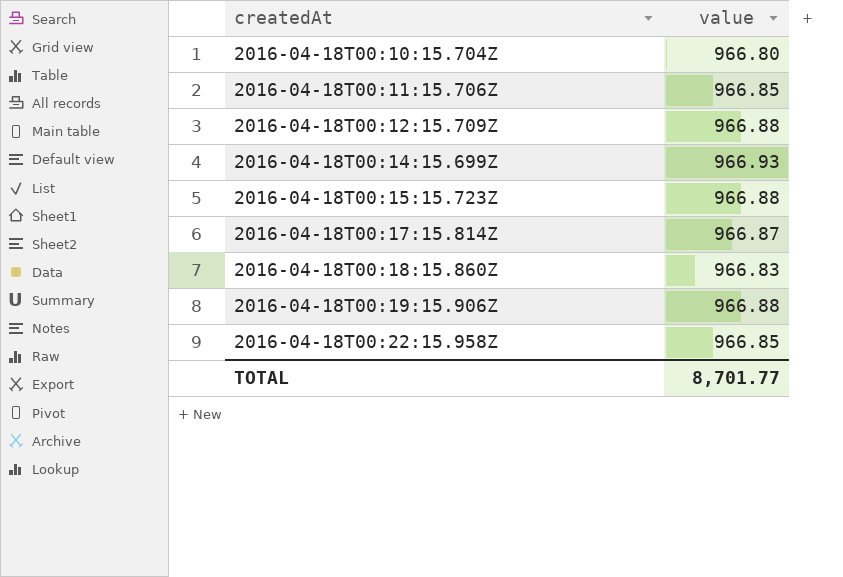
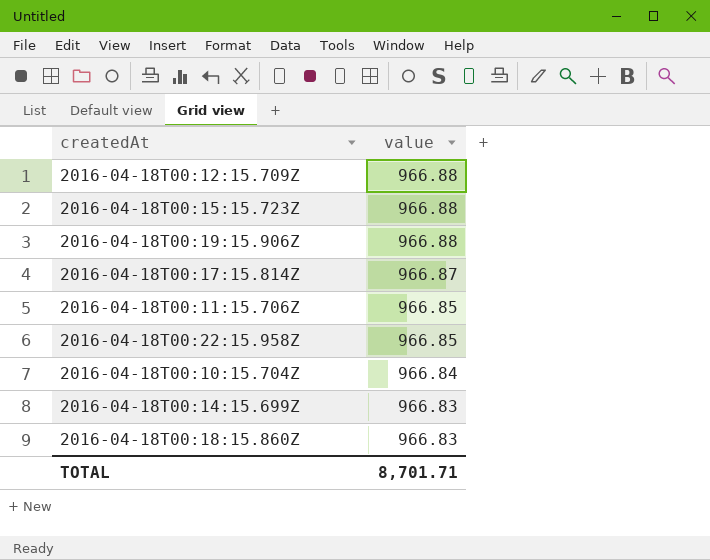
row order: createdAt ascending -> value descending
2016-04-18T00:10:15.704Z | value: 966.80 -> 966.84
2016-04-18T00:14:15.699Z | value: 966.93 -> 966.83
TOTAL | value: 8,701.77 -> 8,701.71

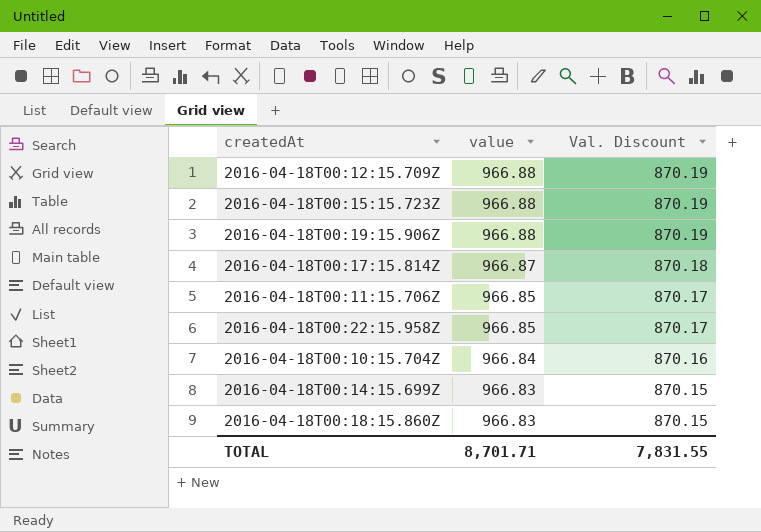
column Val. Discount | formula: none -> [value] * 0.9

